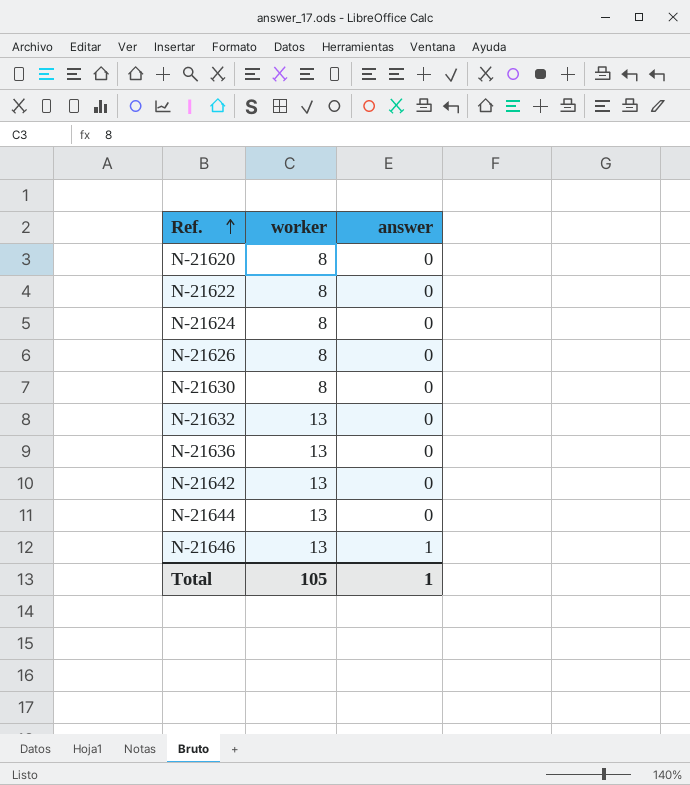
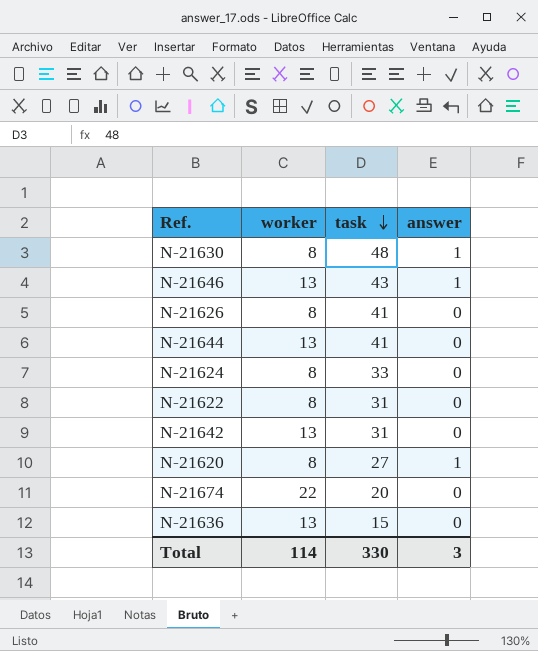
row order: Ref. ascending -> task descending
column task | position: none -> 3
row N-21632: 13 | 0 -> none
N-21630 | answer: 0 -> 1
N-21620 | answer: 0 -> 1
row N-21674: none -> 22 | 20 | 0
Total | worker: 105 -> 114
Total | answer: 1 -> 3

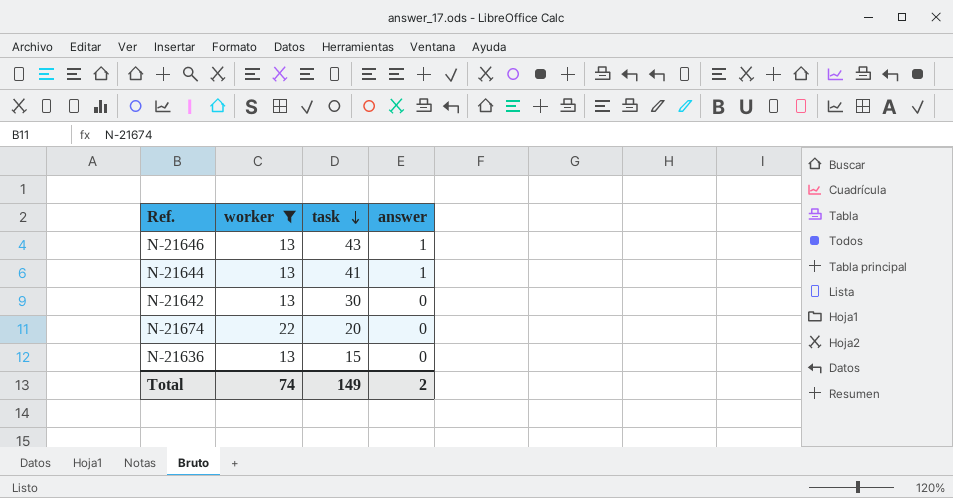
filter: none -> worker != 8
N-21644 | answer: 0 -> 1
N-21642 | task: 31 -> 30
Total | worker: 114 -> 74
Total | task: 330 -> 149
Total | answer: 3 -> 2

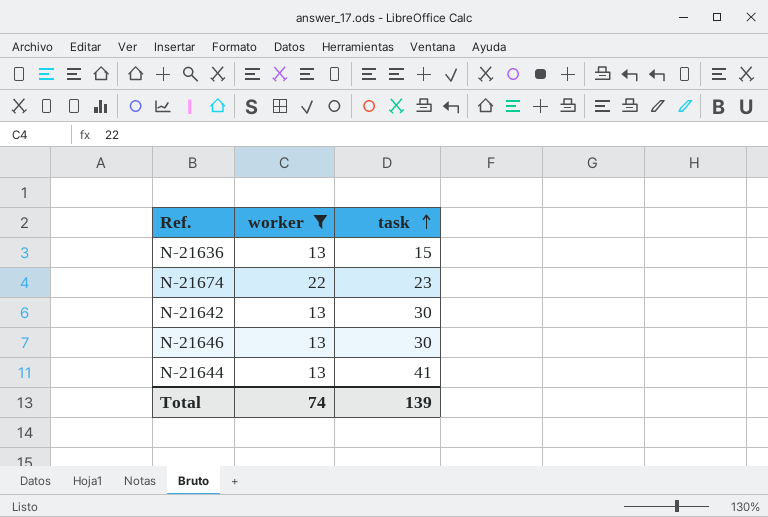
row order: task descending -> task ascending
column answer | position: 4 -> none
N-21674 | task: 20 -> 23
N-21646 | task: 43 -> 30
Total | task: 149 -> 139

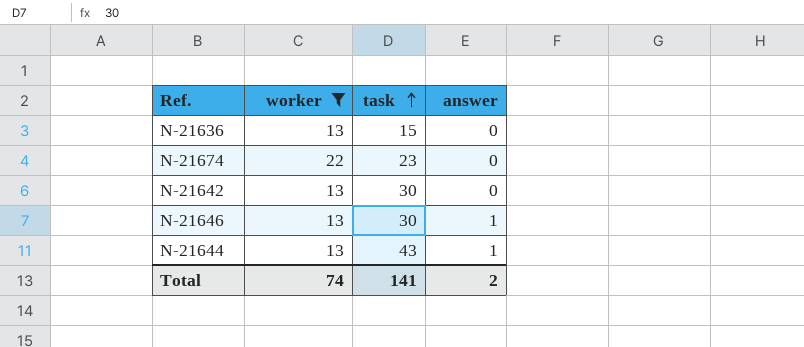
column answer | position: none -> 4
N-21644 | task: 41 -> 43
Total | task: 139 -> 141

